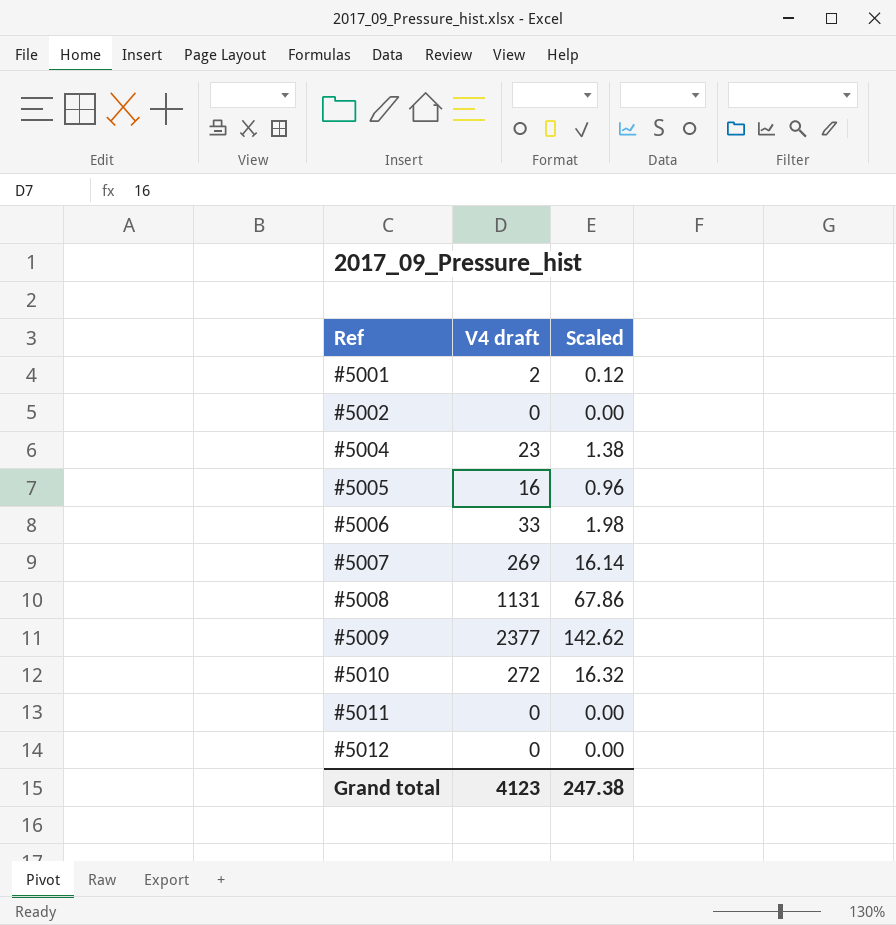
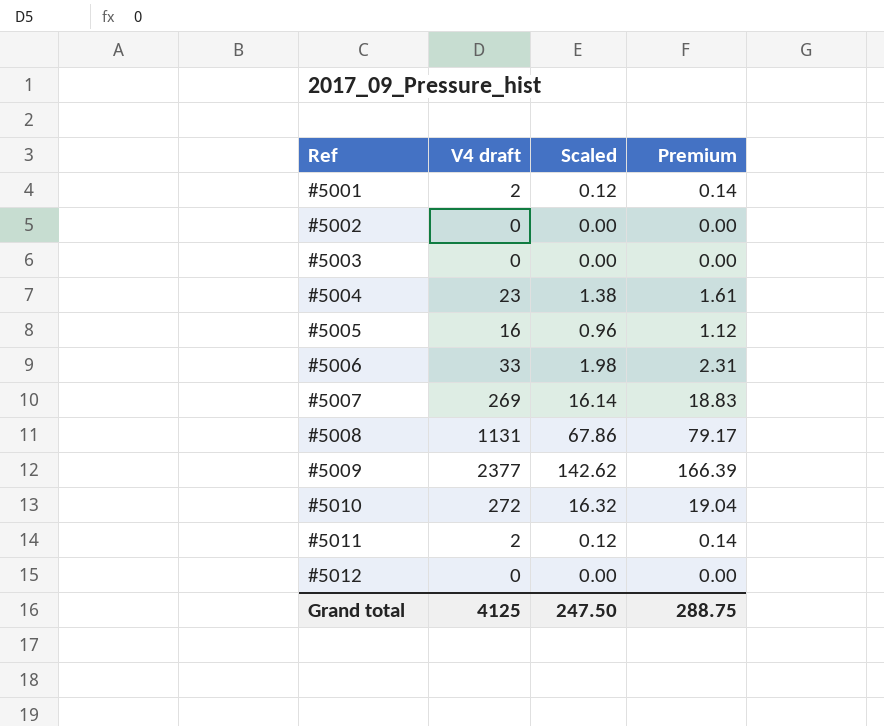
column Premium | formula: none -> [V4 draft] * 0.07
row #5003: none -> 0 | 0.00 | 0.00
#5011 | V4 draft: 0 -> 2
#5011 | Scaled: 0.00 -> 0.12
Grand total | V4 draft: 4123 -> 4125
Grand total | Scaled: 247.38 -> 247.50

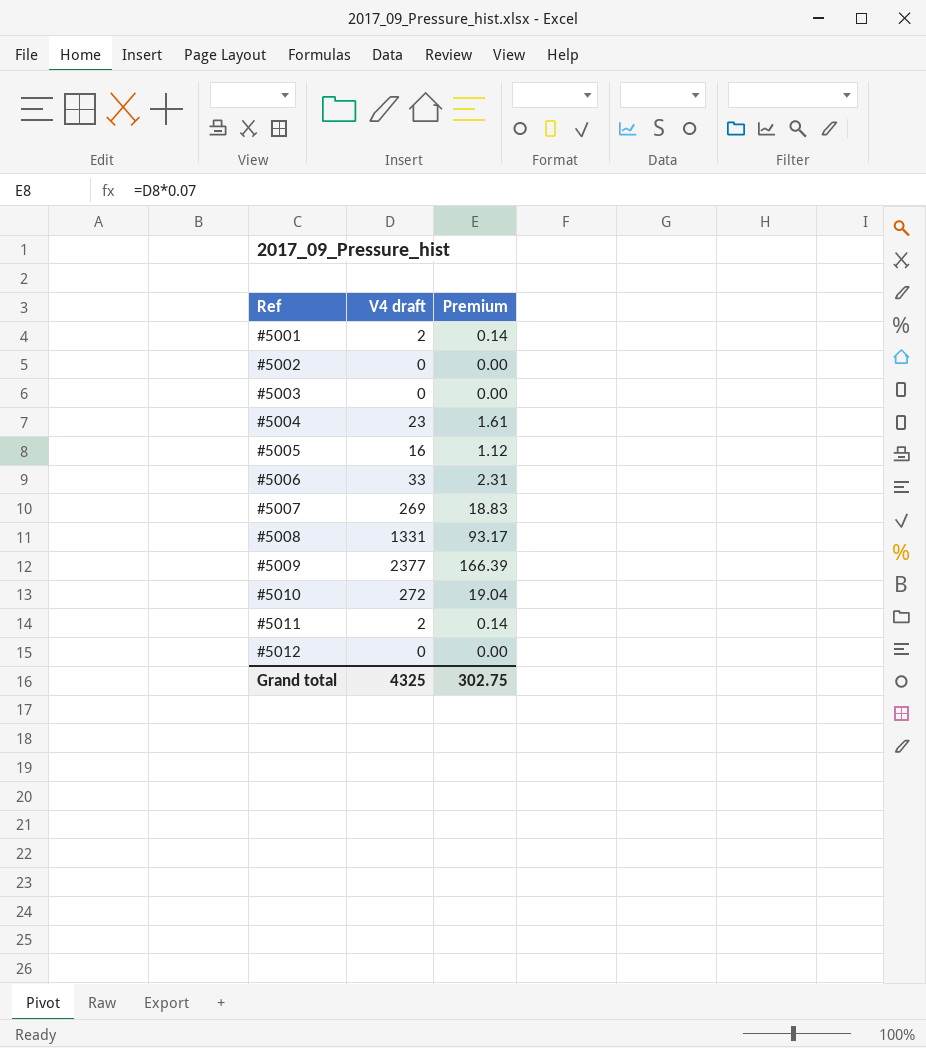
column Scaled | formula: [V4 draft] * 0.06 -> none
#5008 | V4 draft: 1131 -> 1331
#5008 | Premium: 79.17 -> 93.17
Grand total | V4 draft: 4125 -> 4325
Grand total | Premium: 288.75 -> 302.75

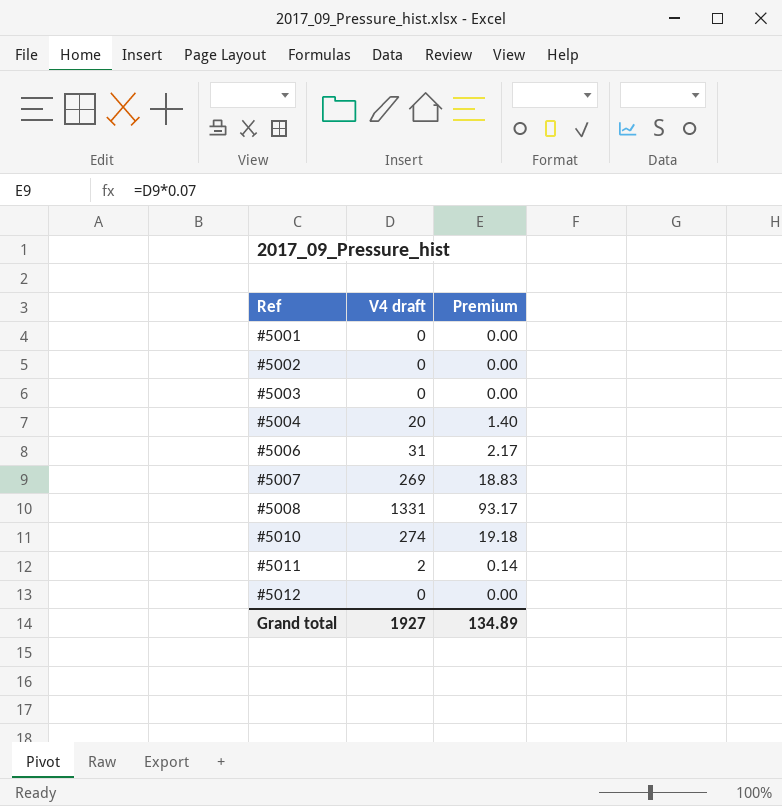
row #5005: 16 | 1.12 -> none
row #5009: 2377 | 166.39 -> none
#5001 | V4 draft: 2 -> 0
#5001 | Premium: 0.14 -> 0.00
#5004 | V4 draft: 23 -> 20
#5004 | Premium: 1.61 -> 1.40
#5006 | V4 draft: 33 -> 31
#5006 | Premium: 2.31 -> 2.17
#5010 | V4 draft: 272 -> 274
#5010 | Premium: 19.04 -> 19.18
Grand total | V4 draft: 4325 -> 1927
Grand total | Premium: 302.75 -> 134.89

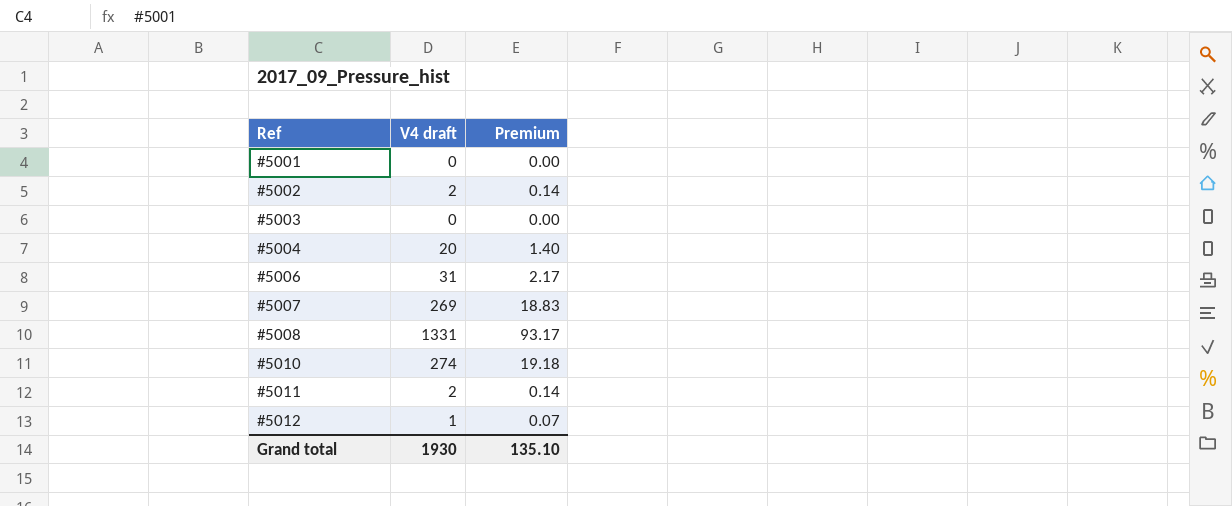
#5002 | V4 draft: 0 -> 2
#5002 | Premium: 0.00 -> 0.14
#5012 | V4 draft: 0 -> 1
#5012 | Premium: 0.00 -> 0.07
Grand total | V4 draft: 1927 -> 1930
Grand total | Premium: 134.89 -> 135.10

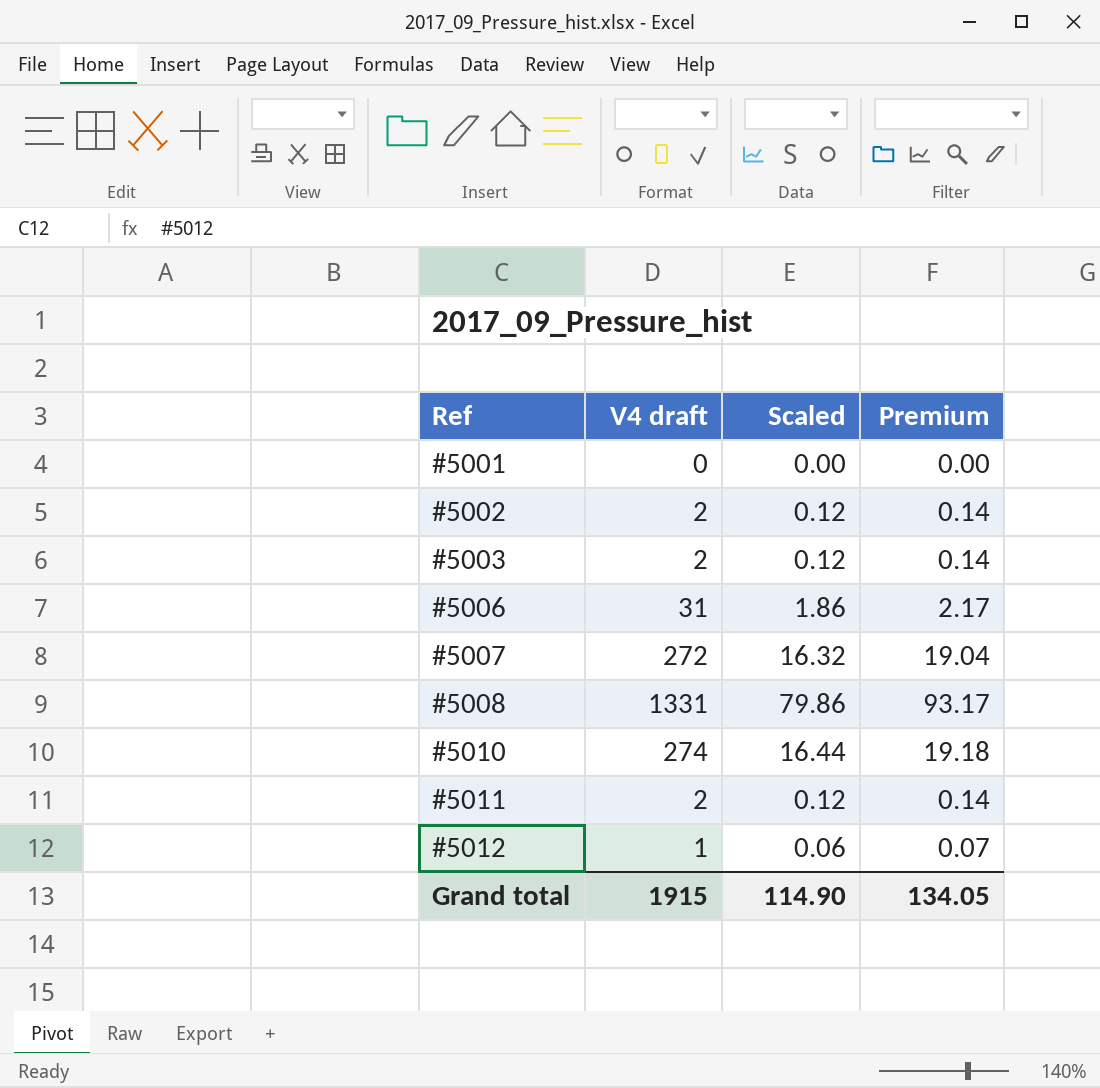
column Scaled | formula: none -> [V4 draft] * 0.06
row #5004: 20 | 1.40 -> none
#5003 | V4 draft: 0 -> 2
#5003 | Premium: 0.00 -> 0.14
#5007 | V4 draft: 269 -> 272
#5007 | Premium: 18.83 -> 19.04
Grand total | V4 draft: 1930 -> 1915
Grand total | Premium: 135.10 -> 134.05

